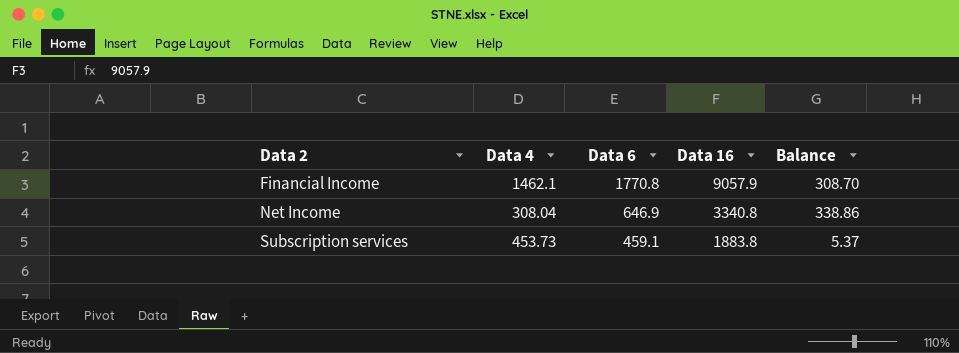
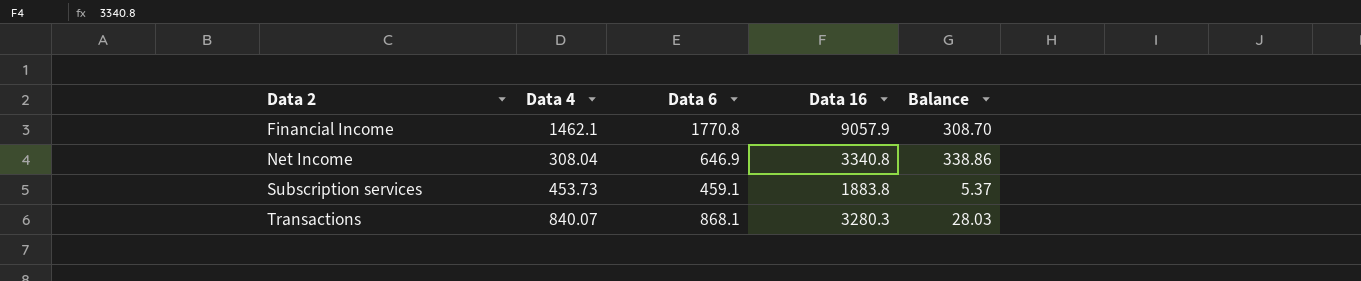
row Transactions: none -> 840.07 | 868.1 | 3280.3 | 28.03

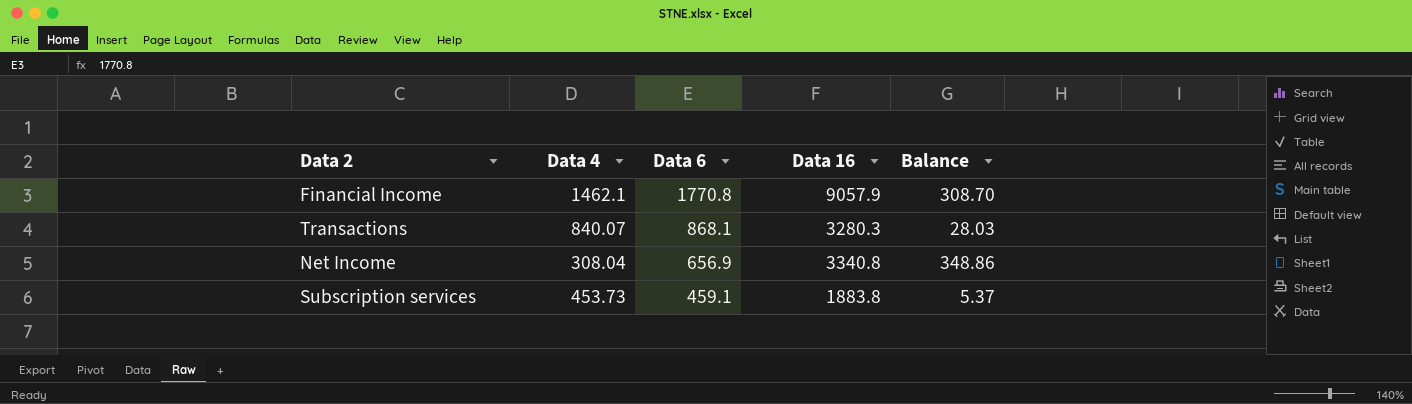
row order: Data 2 ascending -> Data 6 descending
Net Income | Data 6: 646.9 -> 656.9
Net Income | Balance: 338.86 -> 348.86

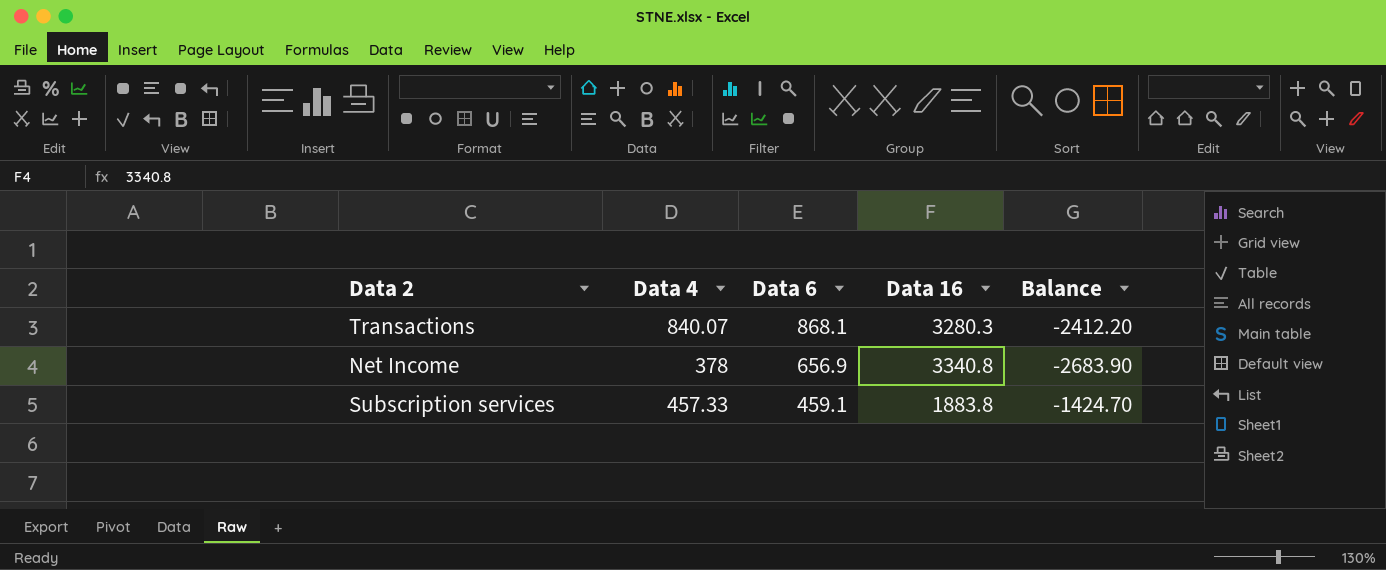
column Balance | formula: [Data 6] - [Data 4] -> [Data 6] - [Data 16]
row Financial Income: 1462.1 | 1770.8 | 9057.9 | 308.70 -> none
Net Income | Data 4: 308.04 -> 378
Subscription services | Data 4: 453.73 -> 457.33

